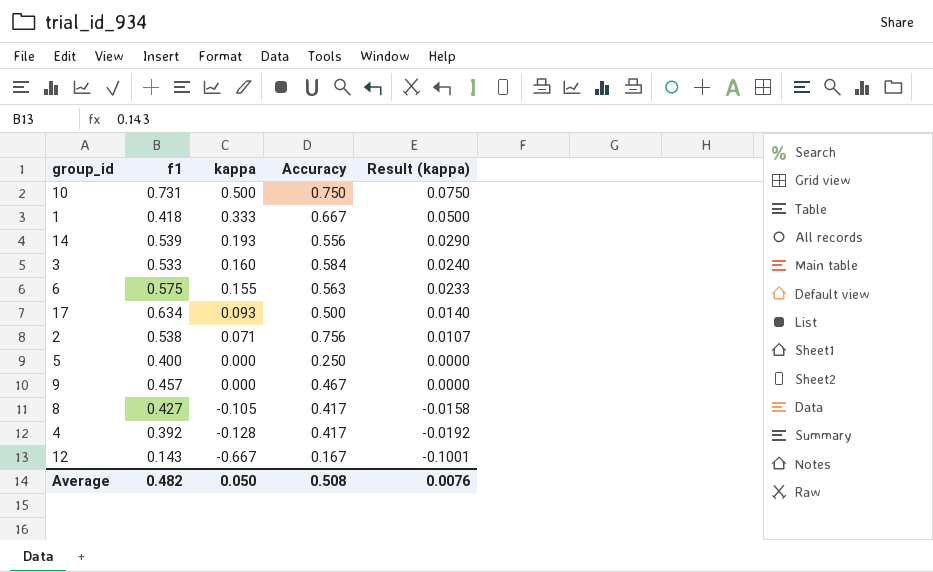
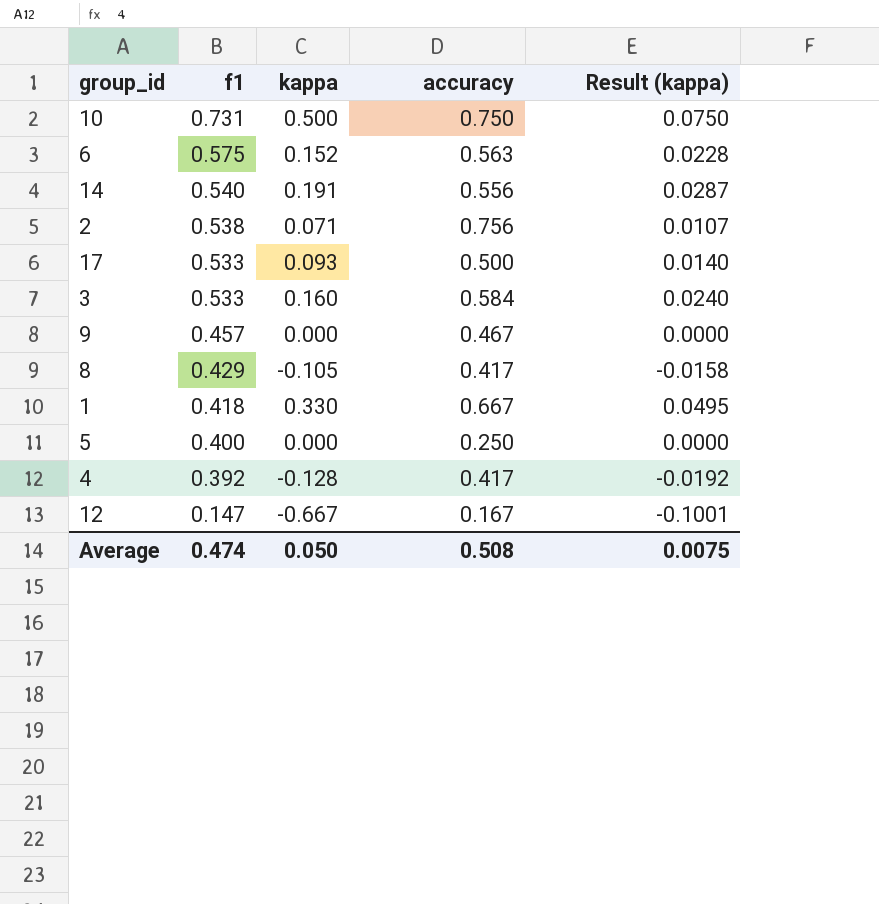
row order: kappa descending -> f1 descending
column name: Accuracy -> accuracy
6 | kappa: 0.155 -> 0.152
6 | Result (kappa): 0.0233 -> 0.0228
14 | f1: 0.539 -> 0.540
14 | kappa: 0.193 -> 0.191
14 | Result (kappa): 0.0290 -> 0.0287
17 | f1: 0.634 -> 0.533
8 | f1: 0.427 -> 0.429
1 | kappa: 0.333 -> 0.330
1 | Result (kappa): 0.0500 -> 0.0495
12 | f1: 0.143 -> 0.147
Average | f1: 0.482 -> 0.474
Average | Result (kappa): 0.0076 -> 0.0075

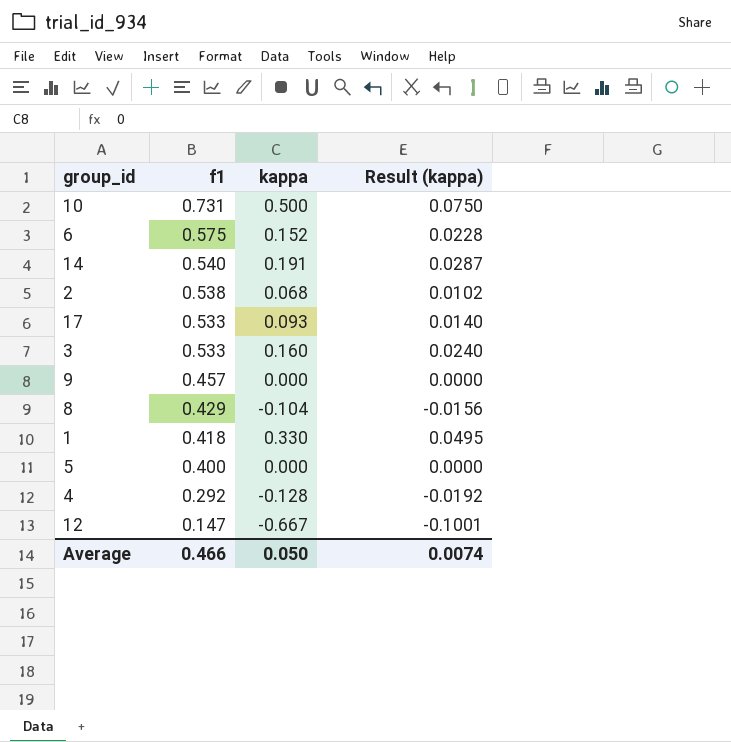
column accuracy | position: 4 -> none
2 | kappa: 0.071 -> 0.068
2 | Result (kappa): 0.0107 -> 0.0102
8 | kappa: -0.105 -> -0.104
8 | Result (kappa): -0.0158 -> -0.0156
4 | f1: 0.392 -> 0.292
Average | f1: 0.474 -> 0.466
Average | Result (kappa): 0.0075 -> 0.0074

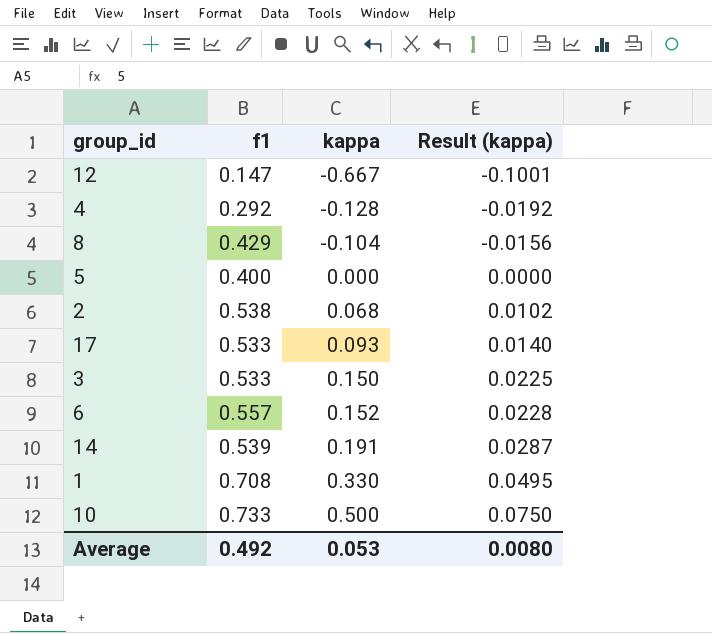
row order: f1 descending -> kappa ascending
row 9: 0.457 | 0.000 | 0.0000 -> none
3 | kappa: 0.160 -> 0.150
3 | Result (kappa): 0.0240 -> 0.0225
6 | f1: 0.575 -> 0.557
14 | f1: 0.540 -> 0.539
1 | f1: 0.418 -> 0.708
10 | f1: 0.731 -> 0.733
Average | f1: 0.466 -> 0.492
Average | kappa: 0.050 -> 0.053
Average | Result (kappa): 0.0074 -> 0.0080

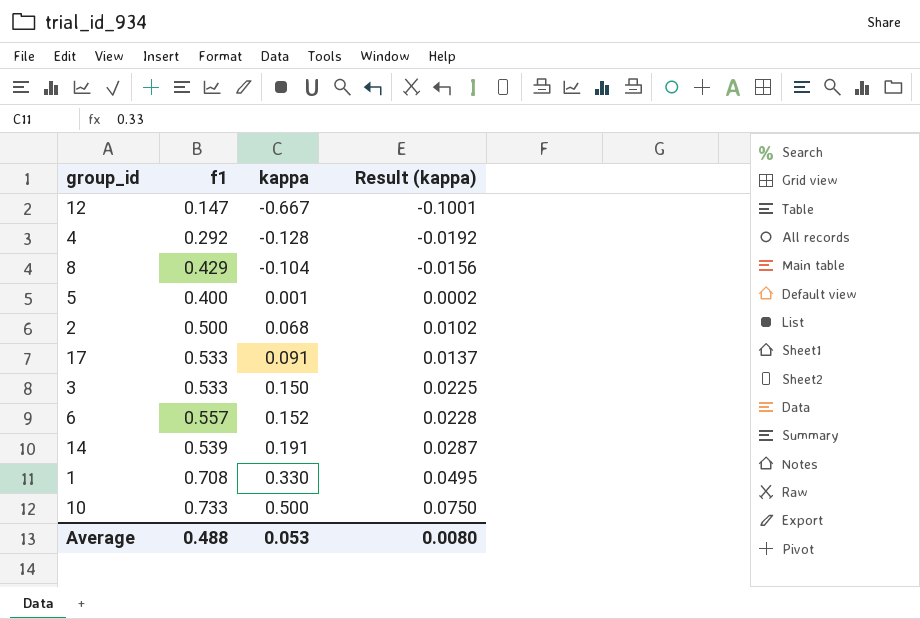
5 | kappa: 0.000 -> 0.001
5 | Result (kappa): 0.0000 -> 0.0002
2 | f1: 0.538 -> 0.500
17 | kappa: 0.093 -> 0.091
17 | Result (kappa): 0.0140 -> 0.0137
Average | f1: 0.492 -> 0.488

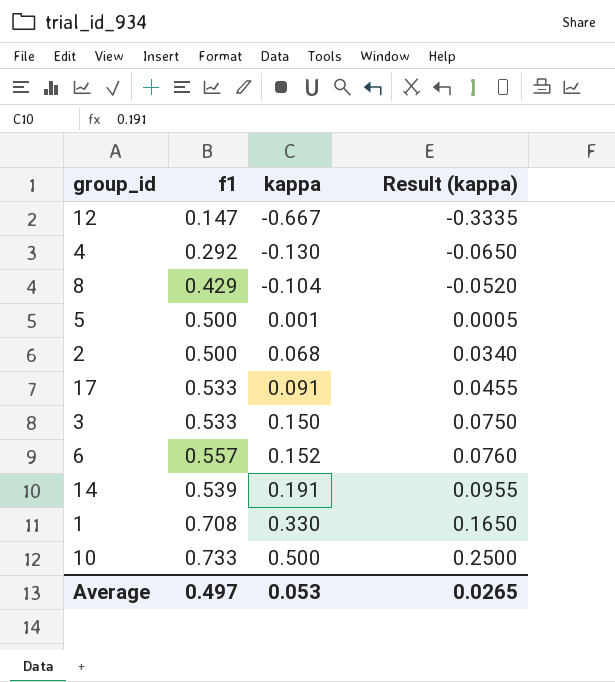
column Result (kappa) | formula: [kappa] * 0.15 -> [kappa] * 0.5
4 | kappa: -0.128 -> -0.130
5 | f1: 0.400 -> 0.500
Average | f1: 0.488 -> 0.497
Average | Result (kappa): 0.0080 -> 0.0265

